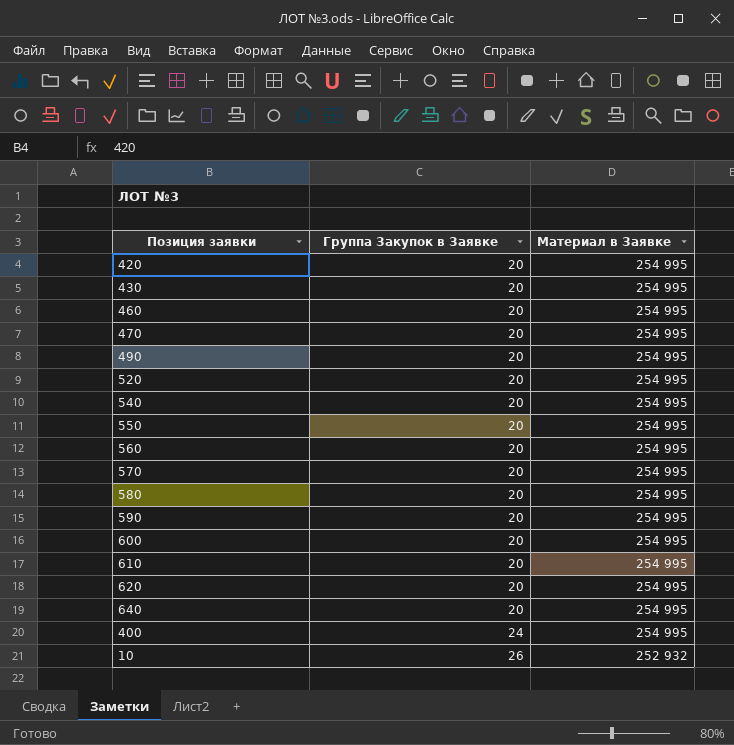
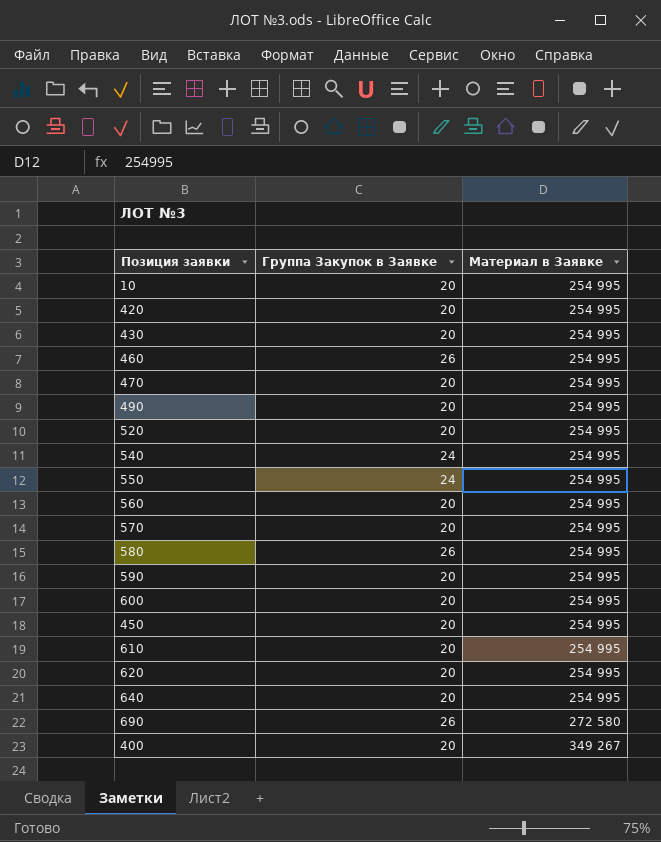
row order: Группа Закупок в Заявке ascending -> Материал в Заявке ascending
10 | Группа Закупок в Заявке: 26 -> 20
10 | Материал в Заявке: 252 932 -> 254 995
460 | Группа Закупок в Заявке: 20 -> 26
540 | Группа Закупок в Заявке: 20 -> 24
550 | Группа Закупок в Заявке: 20 -> 24
580 | Группа Закупок в Заявке: 20 -> 26
row 450: none -> 20 | 254 995
row 690: none -> 26 | 272 580
400 | Группа Закупок в Заявке: 24 -> 20
400 | Материал в Заявке: 254 995 -> 349 267

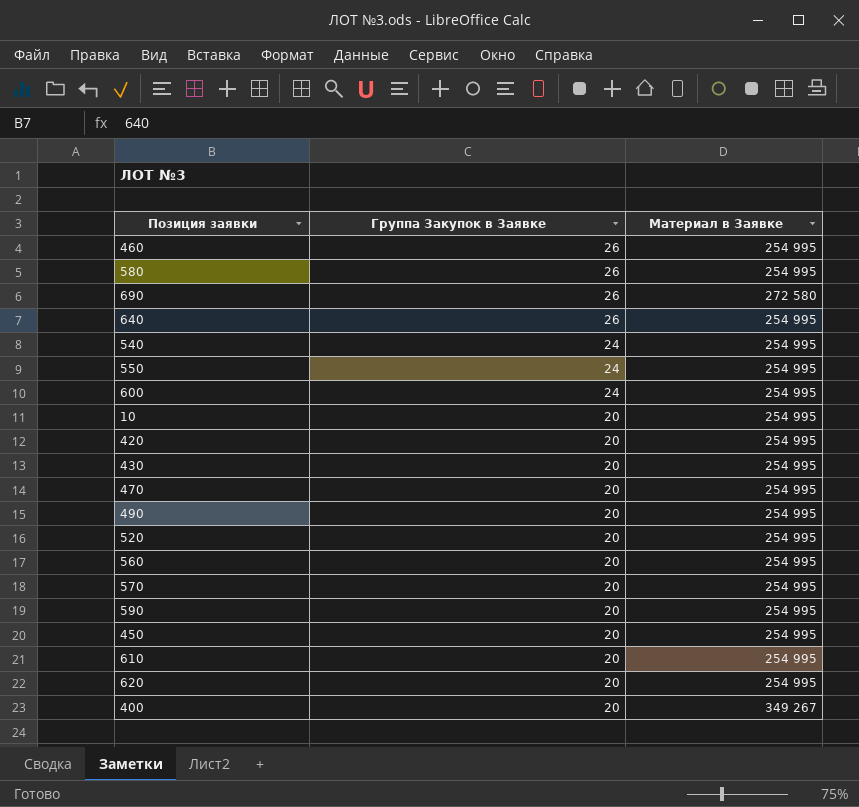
row order: Материал в Заявке ascending -> Группа Закупок в Заявке descending
640 | Группа Закупок в Заявке: 20 -> 26
600 | Группа Закупок в Заявке: 20 -> 24

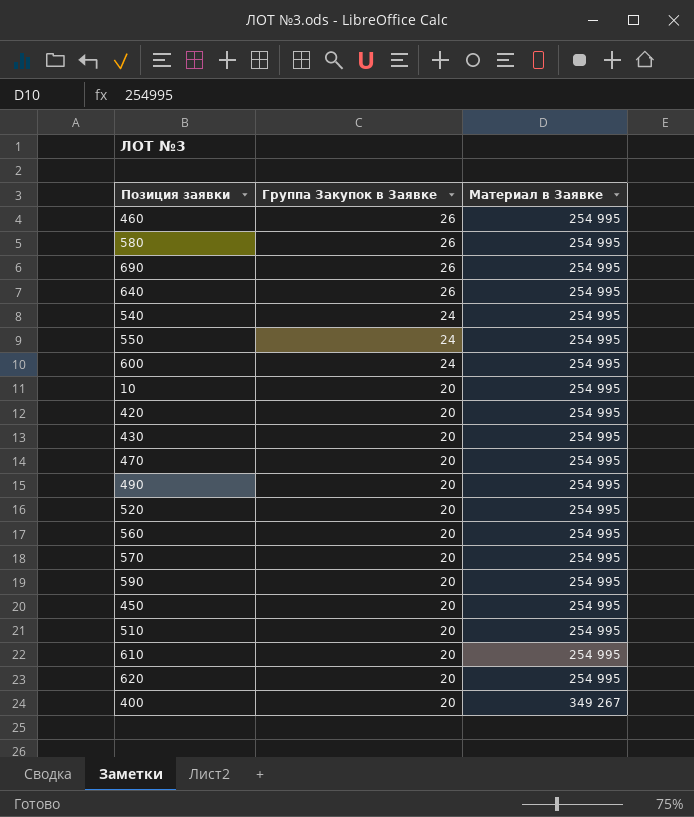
690 | Материал в Заявке: 272 580 -> 254 995
row 510: none -> 20 | 254 995

